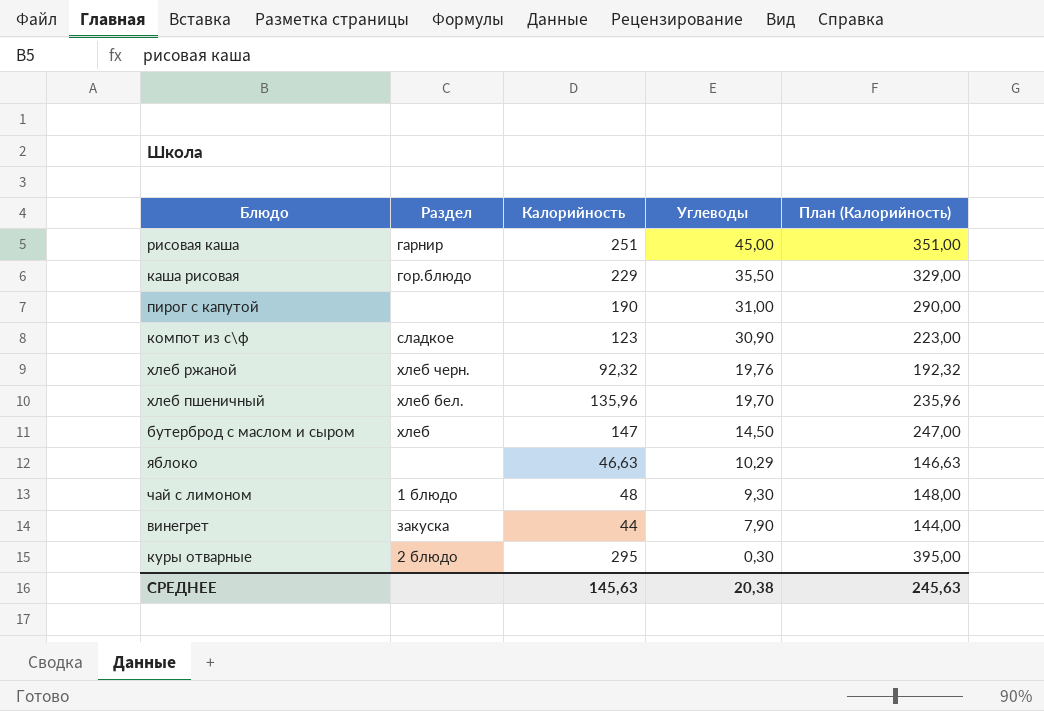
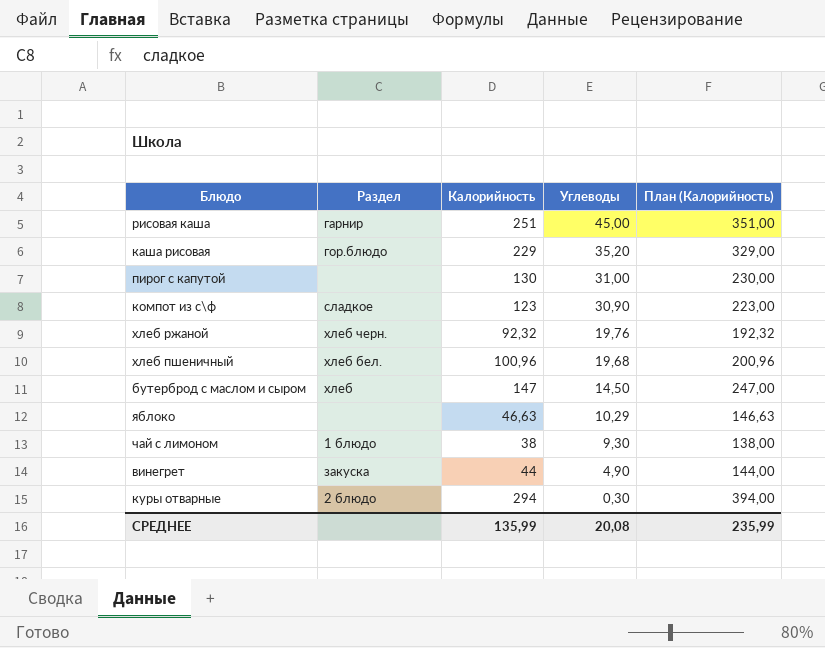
каша рисовая | Углеводы: 35,50 -> 35,20
пирог с капутой | Калорийность: 190 -> 130
пирог с капутой | План (Калорийность): 290,00 -> 230,00
хлеб пшеничный | Калорийность: 135,96 -> 100,96
хлеб пшеничный | Углеводы: 19,70 -> 19,68
хлеб пшеничный | План (Калорийность): 235,96 -> 200,96
чай с лимоном | Калорийность: 48 -> 38
чай с лимоном | План (Калорийность): 148,00 -> 138,00
винегрет | Углеводы: 7,90 -> 4,90
куры отварные | Калорийность: 295 -> 294
куры отварные | План (Калорийность): 395,00 -> 394,00
СРЕДНЕЕ | Калорийность: 145,63 -> 135,99
СРЕДНЕЕ | Углеводы: 20,38 -> 20,08
СРЕДНЕЕ | План (Калорийность): 245,63 -> 235,99

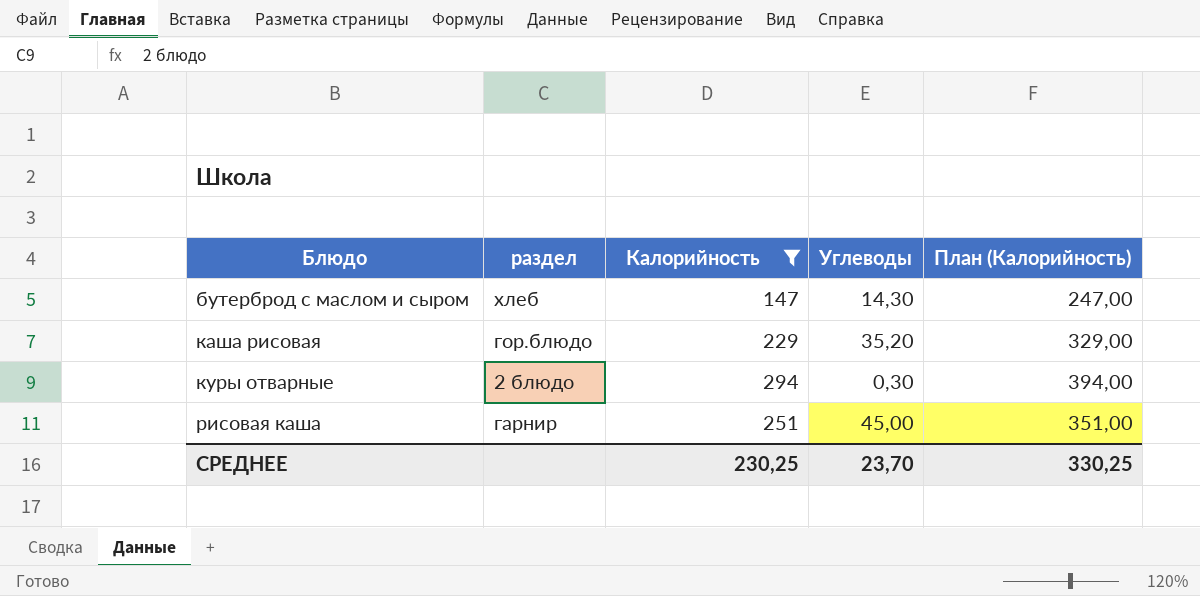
filter: none -> Калорийность >= 147
row order: Углеводы descending -> Блюдо ascending
column name: Раздел -> раздел
бутерброд с маслом и сыром | Углеводы: 14,50 -> 14,30
СРЕДНЕЕ | Калорийность: 135,99 -> 230,25
СРЕДНЕЕ | Углеводы: 20,08 -> 23,70
СРЕДНЕЕ | План (Калорийность): 235,99 -> 330,25

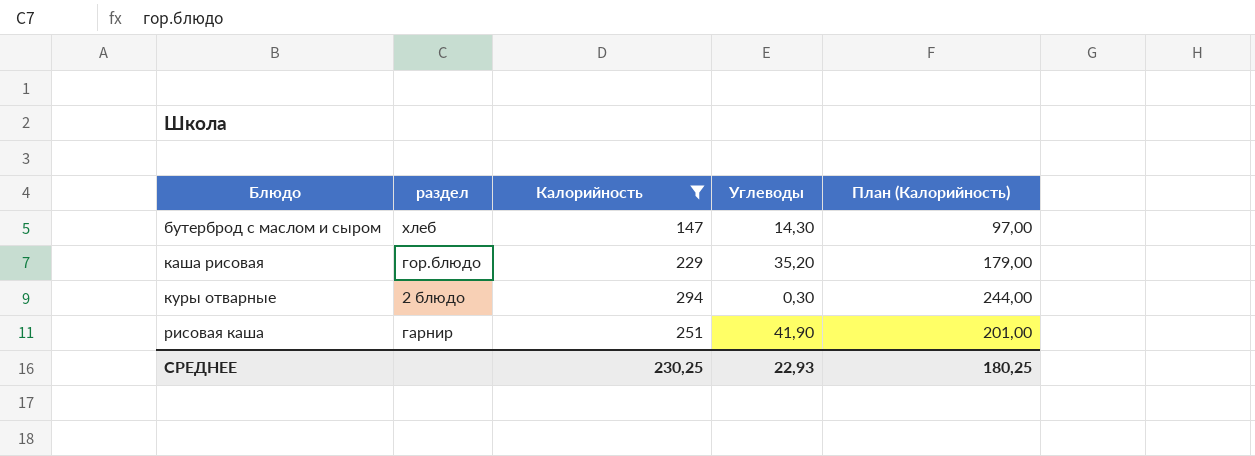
column План (Калорийность) | formula: [Калорийность] + 100 -> [Калорийность] - 50
рисовая каша | Углеводы: 45,00 -> 41,90
СРЕДНЕЕ | Углеводы: 23,70 -> 22,93
СРЕДНЕЕ | План (Калорийность): 330,25 -> 180,25

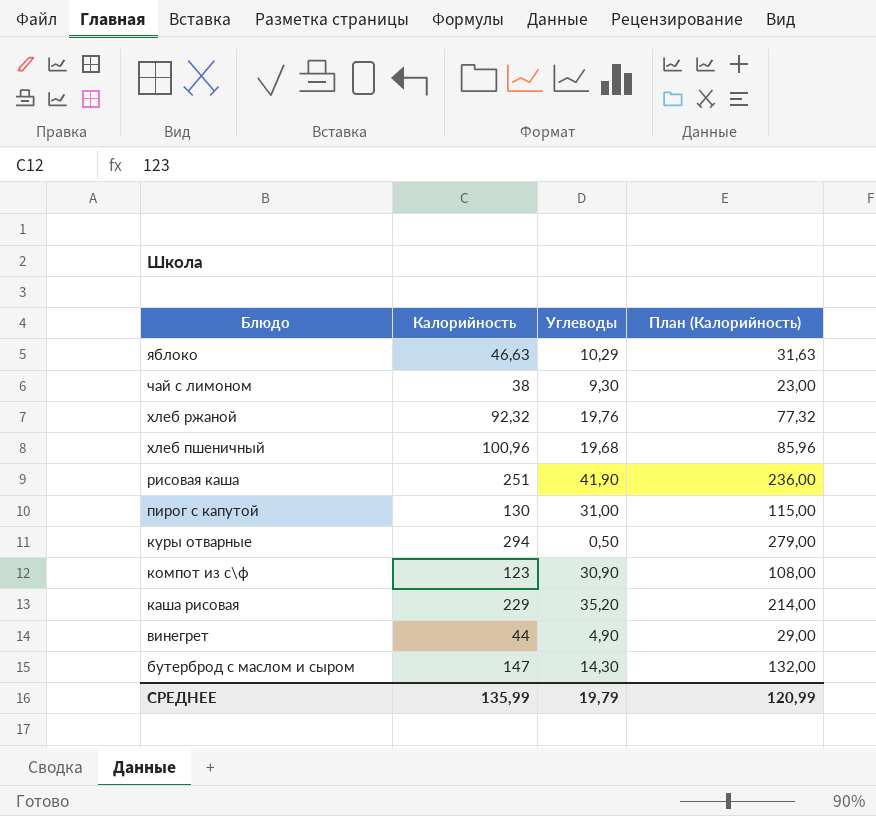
filter: Калорийность >= 147 -> none
row order: Блюдо ascending -> Блюдо descending
column раздел | position: 2 -> none
column План (Калорийность) | formula: [Калорийность] - 50 -> [Калорийность] - 15
куры отварные | Углеводы: 0,30 -> 0,50
СРЕДНЕЕ | Калорийность: 230,25 -> 135,99
СРЕДНЕЕ | Углеводы: 22,93 -> 19,79
СРЕДНЕЕ | План (Калорийность): 180,25 -> 120,99

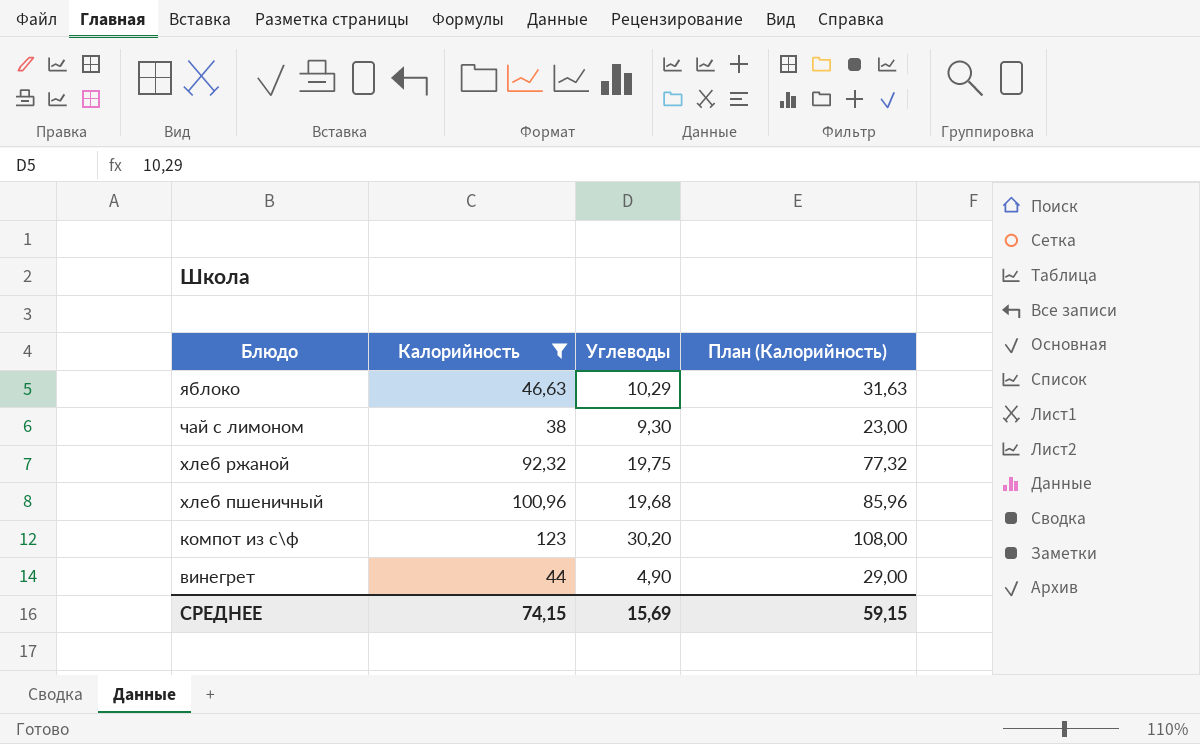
filter: none -> Калорийность <= 123
хлеб ржаной | Углеводы: 19,76 -> 19,75
компот из с\ф | Углеводы: 30,90 -> 30,20
СРЕДНЕЕ | Калорийность: 135,99 -> 74,15
СРЕДНЕЕ | Углеводы: 19,79 -> 15,69
СРЕДНЕЕ | План (Калорийность): 120,99 -> 59,15

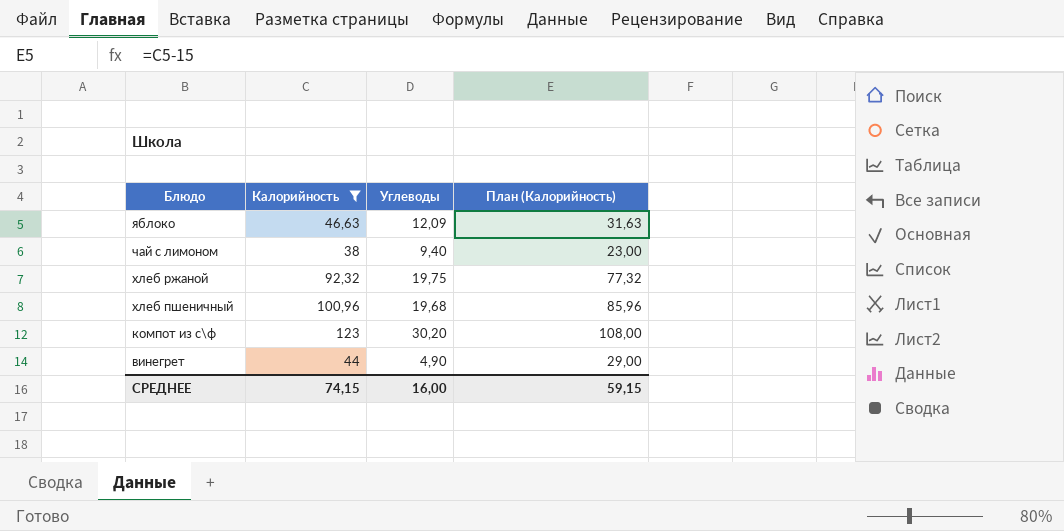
яблоко | Углеводы: 10,29 -> 12,09
чай с лимоном | Углеводы: 9,30 -> 9,40
СРЕДНЕЕ | Углеводы: 15,69 -> 16,00

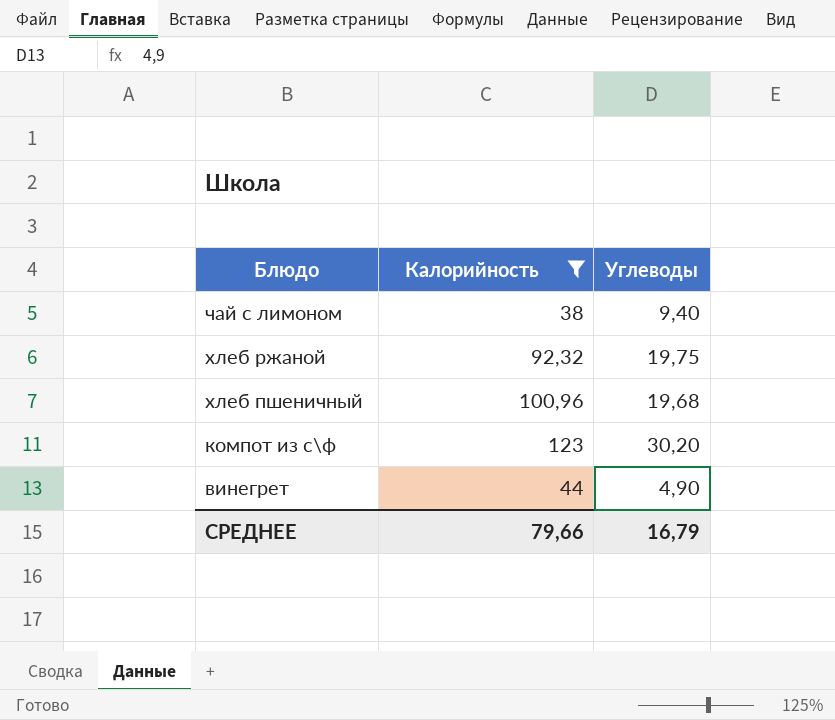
column План (Калорийность) | formula: [Калорийность] - 15 -> none
row яблоко: 46,63 | 12,09 | 31,63 -> none
СРЕДНЕЕ | Калорийность: 74,15 -> 79,66
СРЕДНЕЕ | Углеводы: 16,00 -> 16,79

